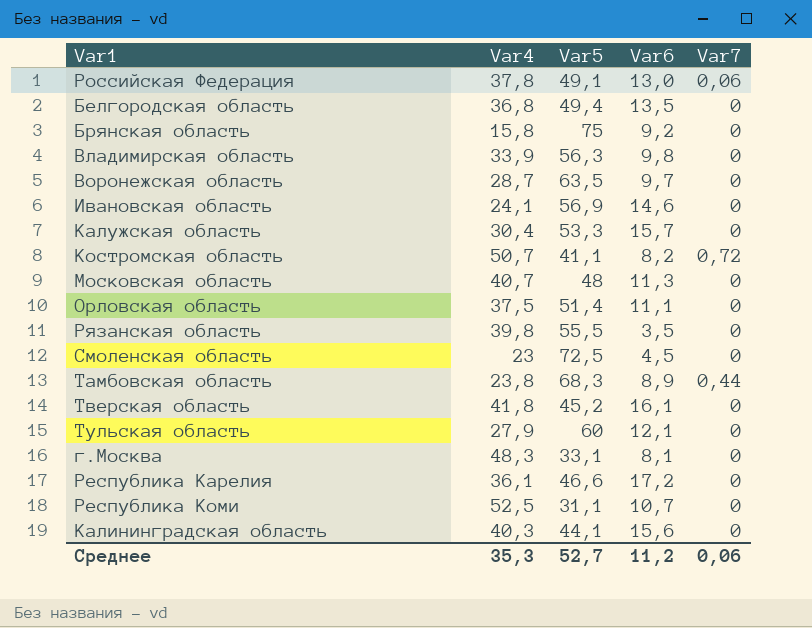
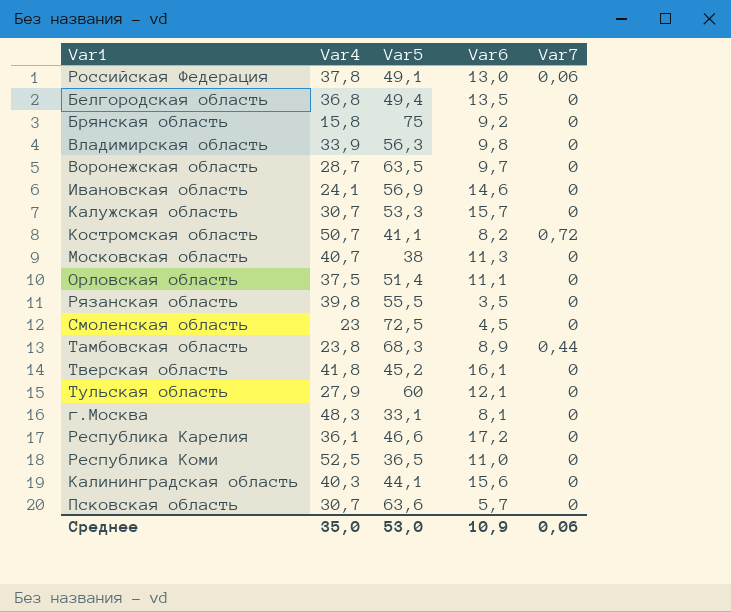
Калужская область | Var4: 30,4 -> 30,7
Московская область | Var5: 48 -> 38
Республика Коми | Var5: 31,1 -> 36,5
Республика Коми | Var6: 10,7 -> 11,0
row Псковская область: none -> 30,7 | 63,6 | 5,7 | 0
Среднее | Var4: 35,3 -> 35,0
Среднее | Var5: 52,7 -> 53,0
Среднее | Var6: 11,2 -> 10,9

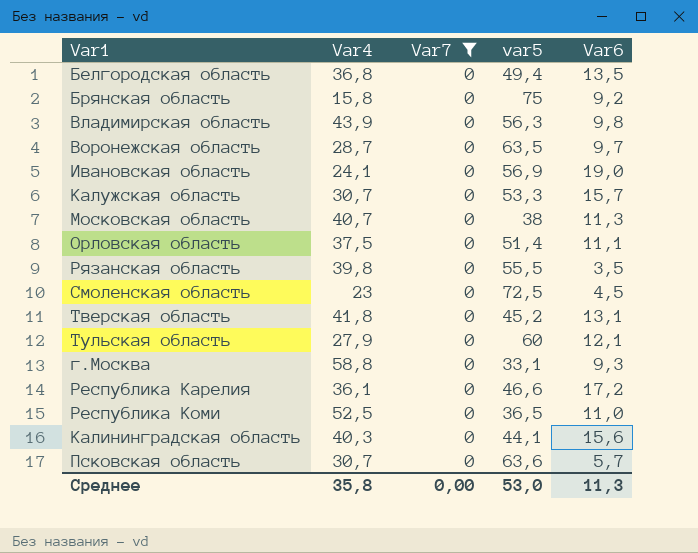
filter: none -> Var7 = 0
column Var7 | position: 5 -> 3
column name: Var5 -> var5
Bладимирская область | Var4: 33,9 -> 43,9
Ивановская область | Var6: 14,6 -> 19,0
Тверская область | Var6: 16,1 -> 13,1
г.Москва | Var4: 48,3 -> 58,8
г.Москва | Var6: 8,1 -> 9,3
Среднее | Var4: 35,0 -> 35,8
Среднее | Var7: 0,06 -> 0,00
Среднее | Var6: 10,9 -> 11,3

